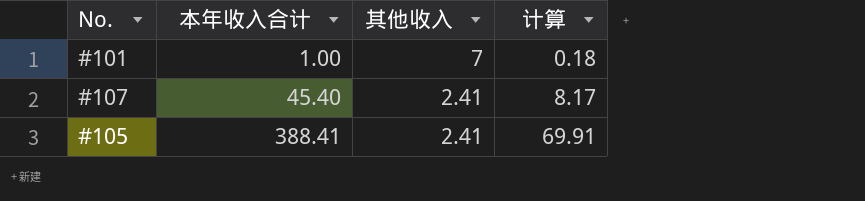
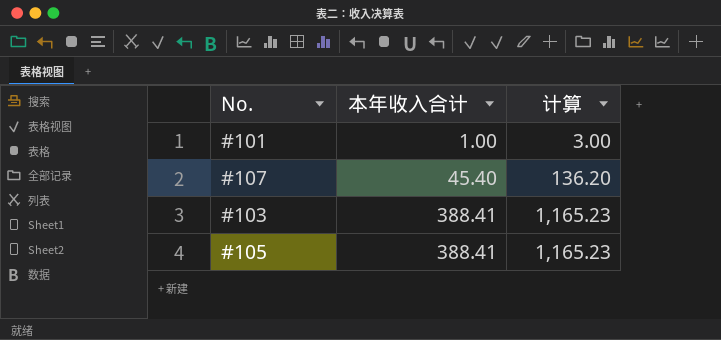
column 其他收入 | position: 3 -> none
column 计算 | formula: [本年收入合计] * 0.18 -> [本年收入合计] * 3
row #103: none -> 388.41 | 1,165.23

